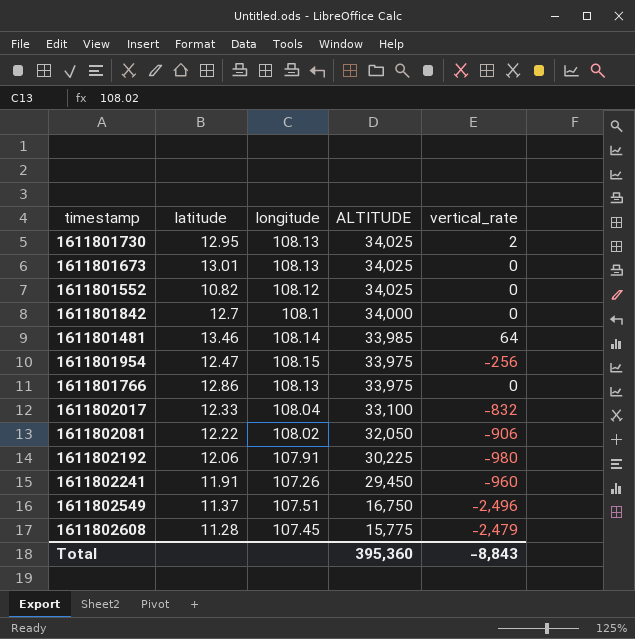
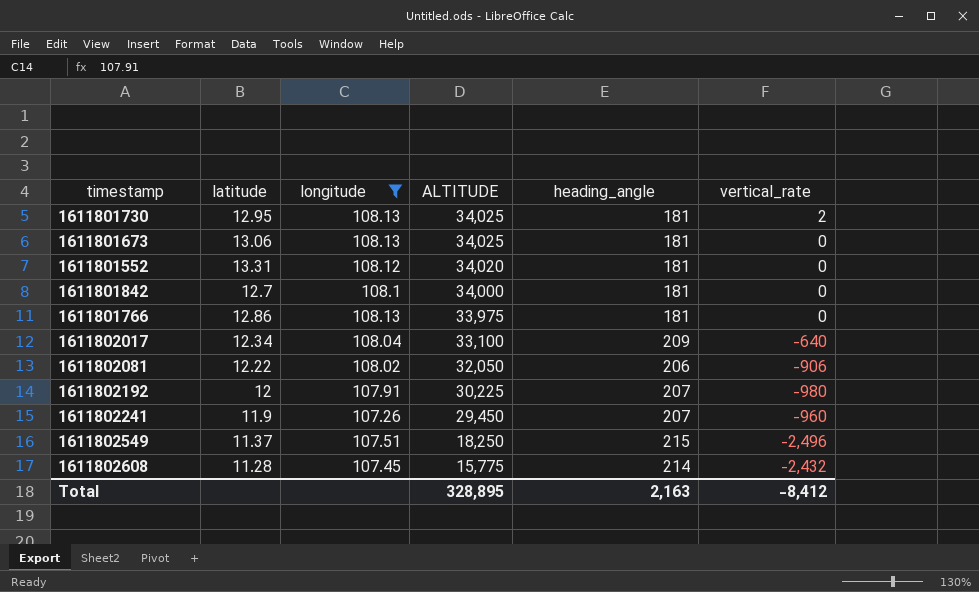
filter: none -> longitude <= 108.13
column heading_angle | position: none -> 5
1611801673 | latitude: 13.01 -> 13.06
1611801552 | latitude: 10.82 -> 13.31
1611801552 | ALTITUDE: 34,025 -> 34,020
1611802017 | latitude: 12.33 -> 12.34
1611802017 | vertical_rate: -832 -> -640
1611802192 | latitude: 12.06 -> 12
1611802241 | latitude: 11.91 -> 11.9
1611802549 | ALTITUDE: 16,750 -> 18,250
1611802608 | vertical_rate: -2,479 -> -2,432
Total | ALTITUDE: 395,360 -> 328,895
Total | vertical_rate: -8,843 -> -8,412

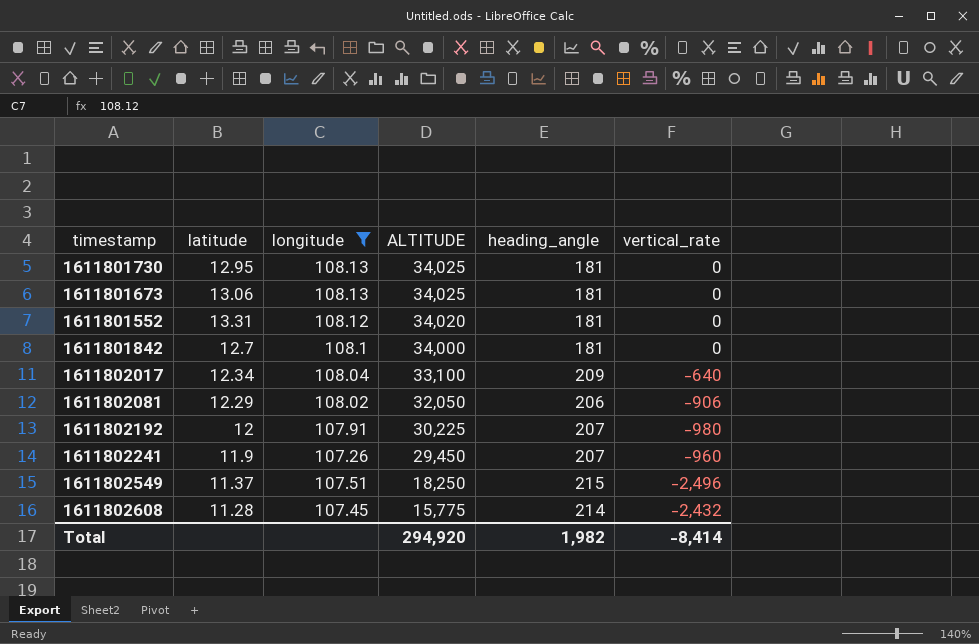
row 1611801766: 12.86 | 108.13 | 33,975 | 181 | 0 -> none
1611801730 | vertical_rate: 2 -> 0
1611802081 | latitude: 12.22 -> 12.29
Total | ALTITUDE: 328,895 -> 294,920
Total | heading_angle: 2,163 -> 1,982
Total | vertical_rate: -8,412 -> -8,414

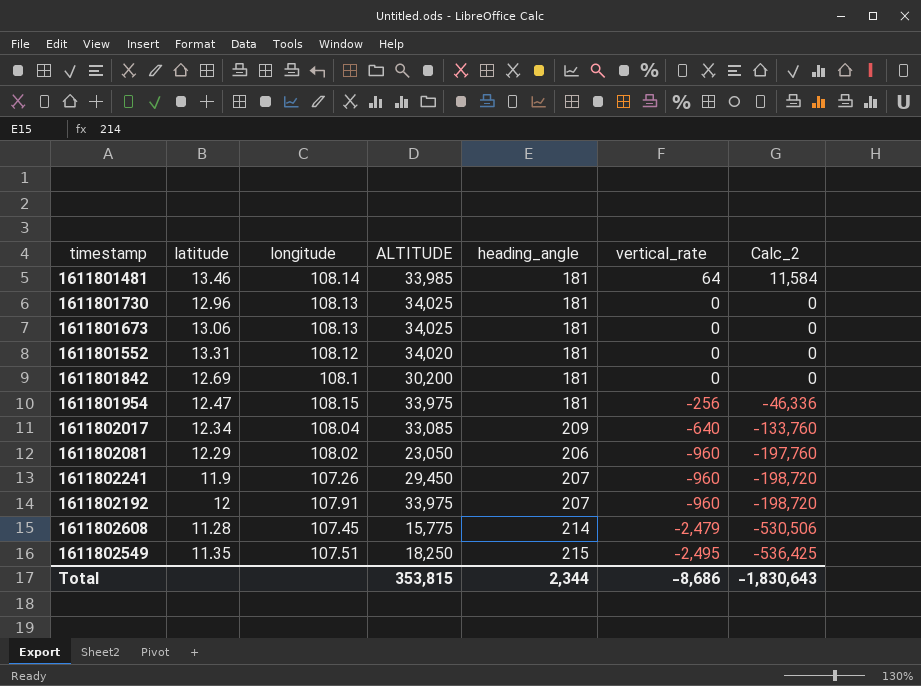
filter: longitude <= 108.13 -> none
row order: ALTITUDE descending -> vertical_rate descending
column Calc_2 | formula: none -> [heading_angle] * [vertical_rate]
1611801730 | latitude: 12.95 -> 12.96
1611801842 | latitude: 12.7 -> 12.69
1611801842 | ALTITUDE: 34,000 -> 30,200
1611802017 | ALTITUDE: 33,100 -> 33,085
1611802081 | ALTITUDE: 32,050 -> 23,050
1611802081 | vertical_rate: -906 -> -960
1611802192 | ALTITUDE: 30,225 -> 33,975
1611802192 | vertical_rate: -980 -> -960
1611802608 | vertical_rate: -2,432 -> -2,479
1611802549 | latitude: 11.37 -> 11.35
1611802549 | vertical_rate: -2,496 -> -2,495
Total | ALTITUDE: 294,920 -> 353,815
Total | heading_angle: 1,982 -> 2,344
Total | vertical_rate: -8,414 -> -8,686

